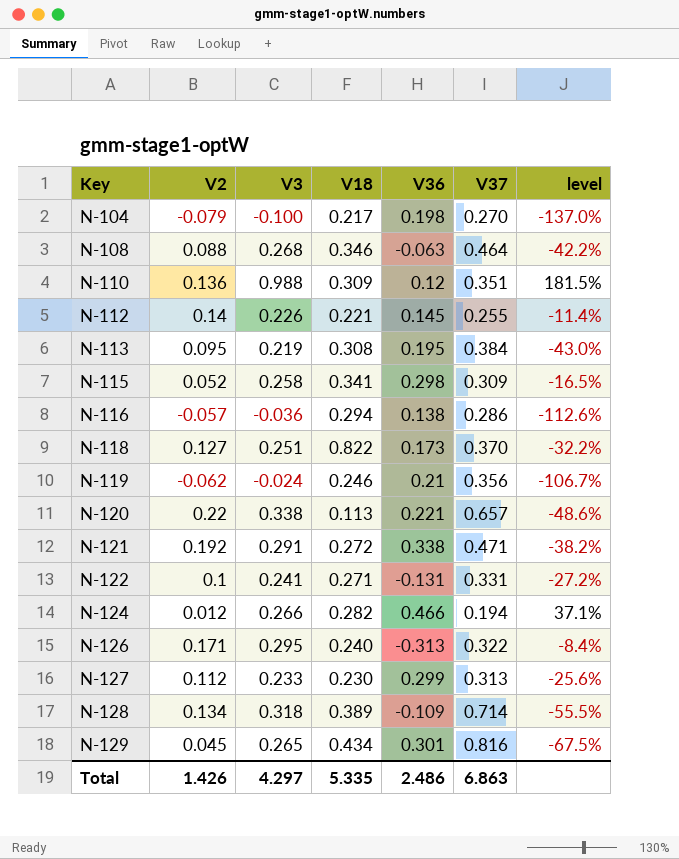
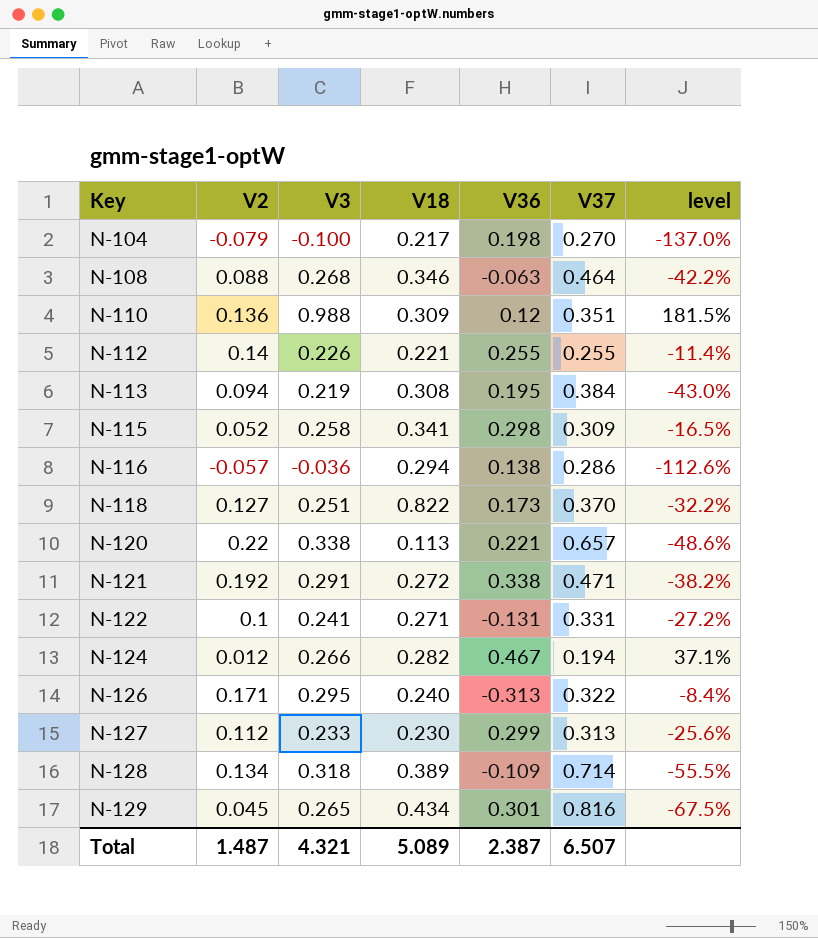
row N-119: -0.062 | -0.024 | 0.246 | 0.21 | 0.356 | -106.7% -> none
N-112 | V36: 0.145 -> 0.255
N-113 | V2: 0.095 -> 0.094
N-124 | V36: 0.466 -> 0.467
Total | V2: 1.426 -> 1.487
Total | V3: 4.297 -> 4.321
Total | V18: 5.335 -> 5.089
Total | V36: 2.486 -> 2.387
Total | V37: 6.863 -> 6.507

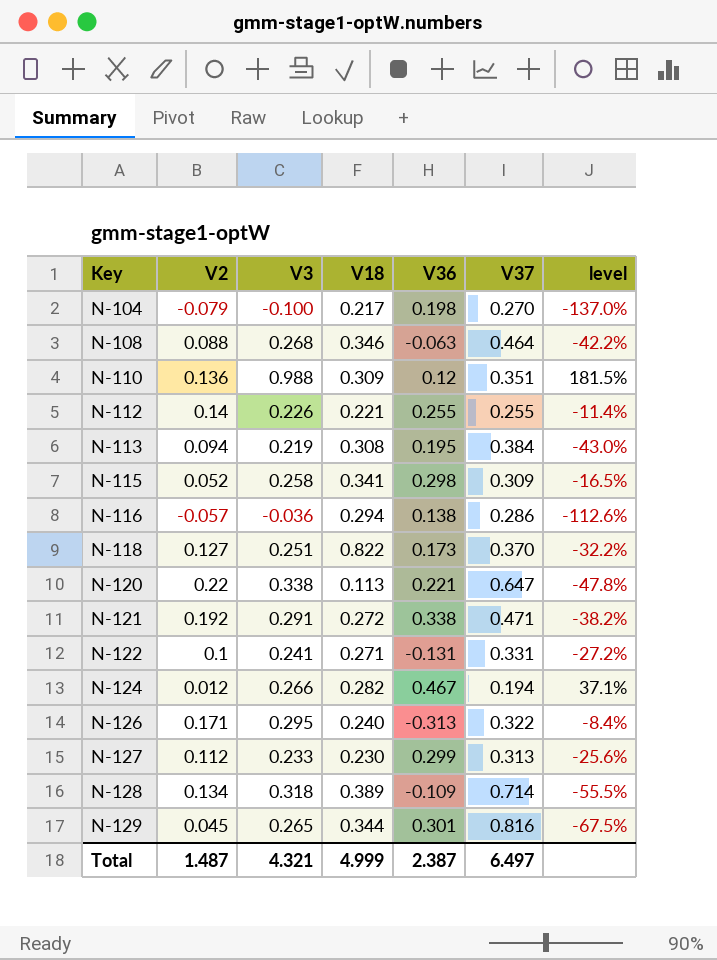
N-120 | V37: 0.657 -> 0.647
N-120 | level: -48.6% -> -47.8%
N-129 | V18: 0.434 -> 0.344
Total | V18: 5.089 -> 4.999
Total | V37: 6.507 -> 6.497

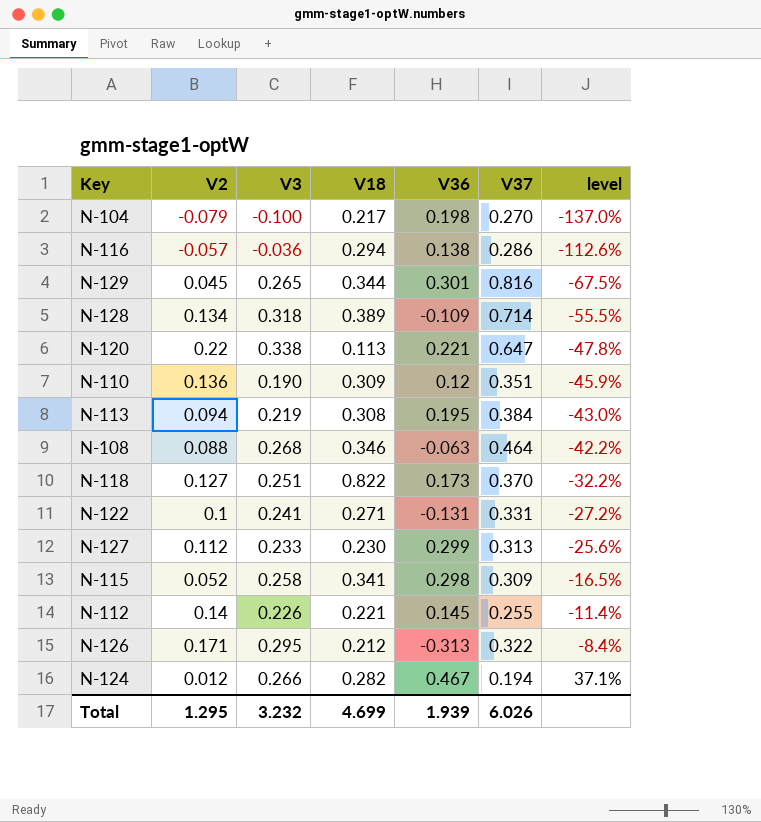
row order: Key ascending -> level ascending
row N-121: 0.192 | 0.291 | 0.272 | 0.338 | 0.471 | -38.2% -> none
N-110 | V3: 0.988 -> 0.190
N-110 | level: 181.5% -> -45.9%
N-112 | V36: 0.255 -> 0.145
N-126 | V18: 0.240 -> 0.212
Total | V2: 1.487 -> 1.295
Total | V3: 4.321 -> 3.232
Total | V18: 4.999 -> 4.699
Total | V36: 2.387 -> 1.939
Total | V37: 6.497 -> 6.026

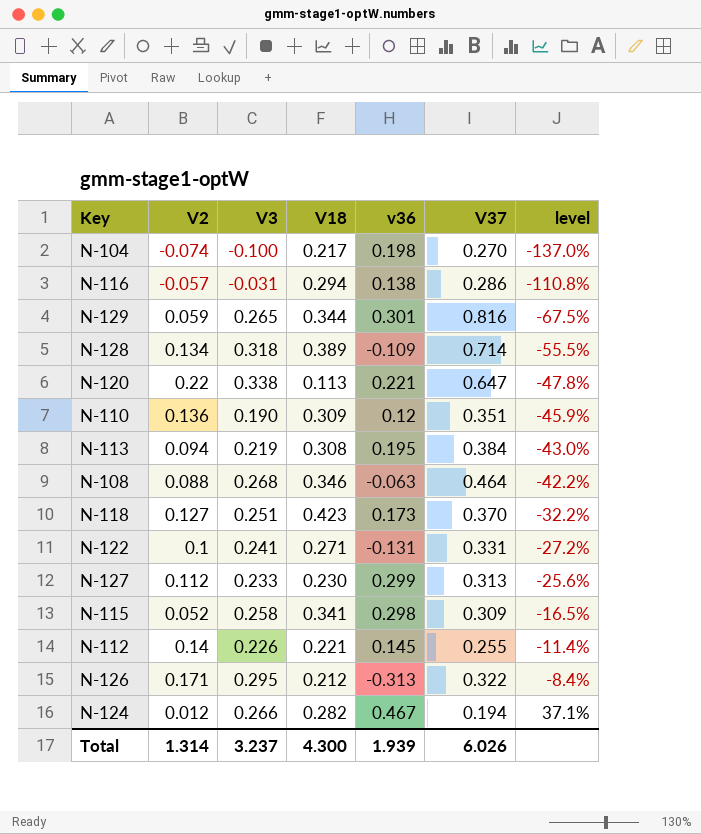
column name: V36 -> v36
N-104 | V2: -0.079 -> -0.074
N-116 | V3: -0.036 -> -0.031
N-116 | level: -112.6% -> -110.8%
N-129 | V2: 0.045 -> 0.059
N-118 | V18: 0.822 -> 0.423
Total | V2: 1.295 -> 1.314
Total | V3: 3.232 -> 3.237
Total | V18: 4.699 -> 4.300

